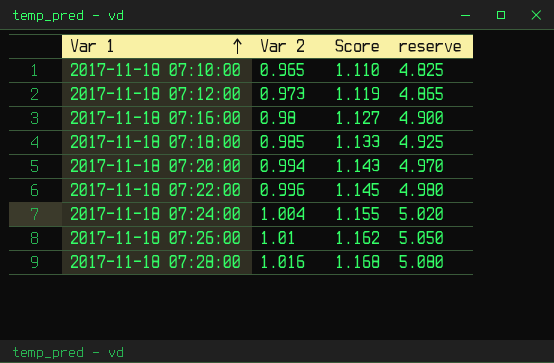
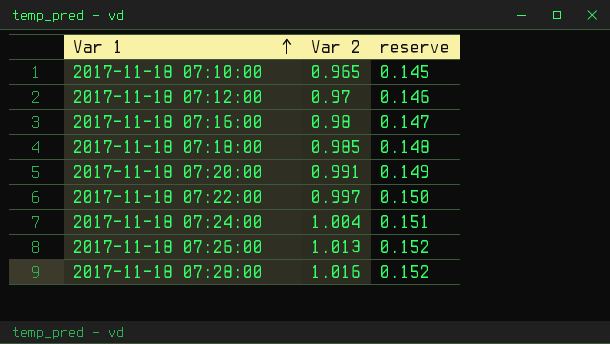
column Score | formula: [Var 2] * 1.15 -> none
column reserve | formula: [Var 2] * 5 -> [Var 2] * 0.15
2017-11-18 07:12:00 | Var 2: 0.973 -> 0.97
2017-11-18 07:20:00 | Var 2: 0.994 -> 0.991
2017-11-18 07:22:00 | Var 2: 0.996 -> 0.997
2017-11-18 07:26:00 | Var 2: 1.01 -> 1.013

